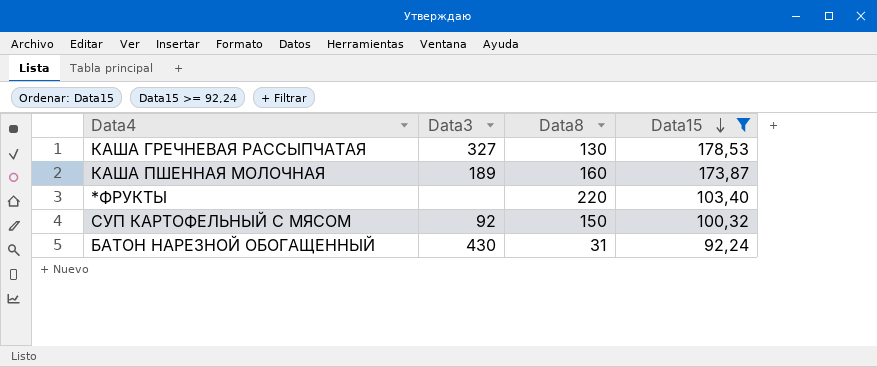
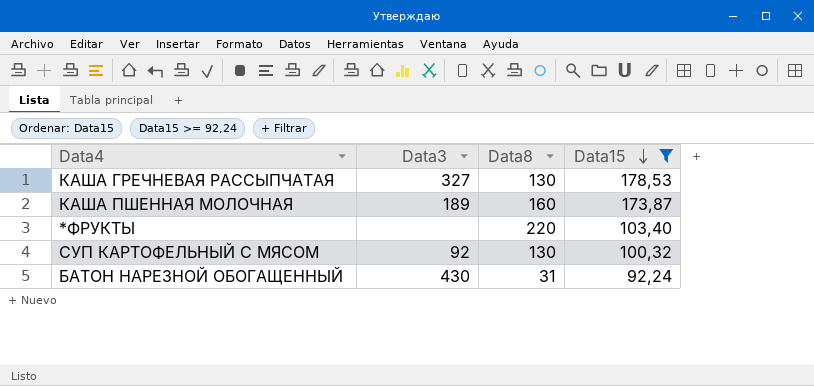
СУП КАРТОФЕЛЬНЫЙ С МЯСОМ | Data8: 150 -> 130

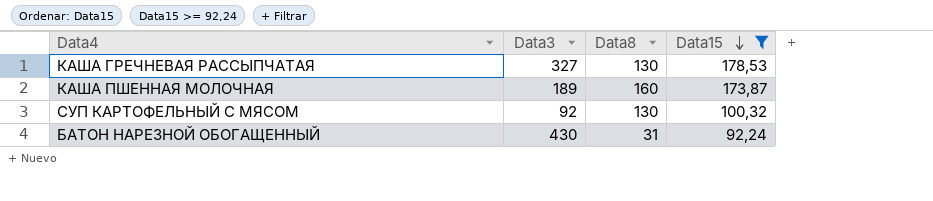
row *ФРУКТЫ: none | 220 | 103,40 -> none

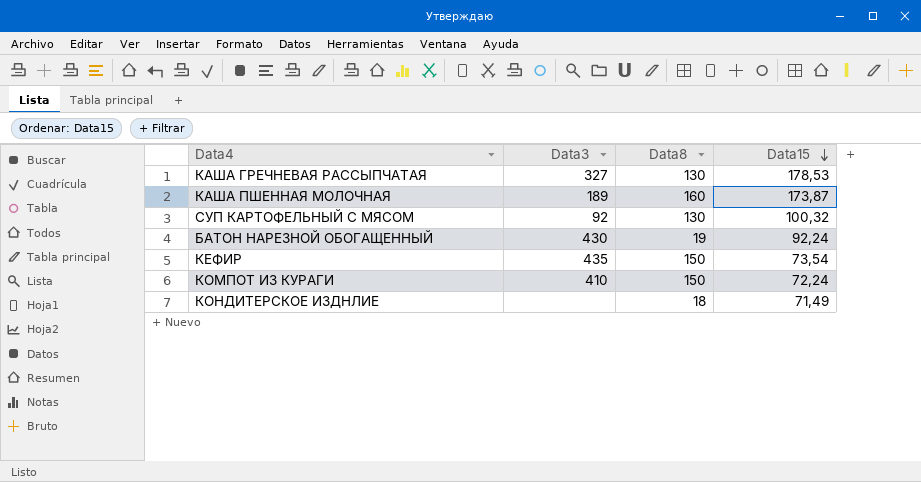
filter: Data15 >= 92,24 -> none
БАТОН НАРЕЗНОЙ ОБОГАЩЕННЫЙ | Data8: 31 -> 19

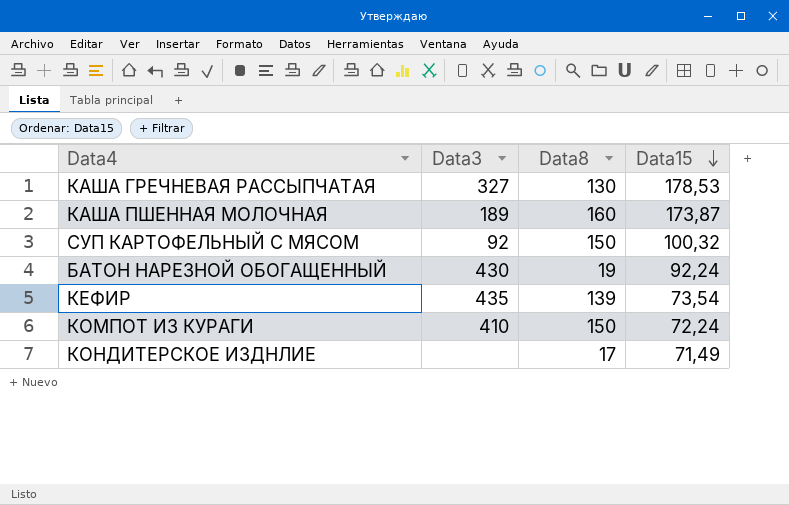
СУП КАРТОФЕЛЬНЫЙ С МЯСОМ | Data8: 130 -> 150
КЕФИР | Data8: 150 -> 139
КОНДИТЕРСКОЕ ИЗДНЛИЕ | Data8: 18 -> 17

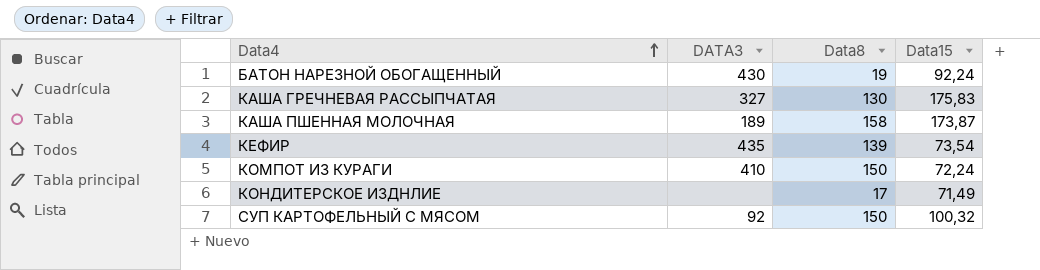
row order: Data15 descending -> Data4 ascending
column name: Data3 -> DATA3
КАША ГРЕЧНЕВАЯ РАССЫПЧАТАЯ | Data15: 178,53 -> 175,83
КАША ПШЕННАЯ МОЛОЧНАЯ | Data8: 160 -> 158

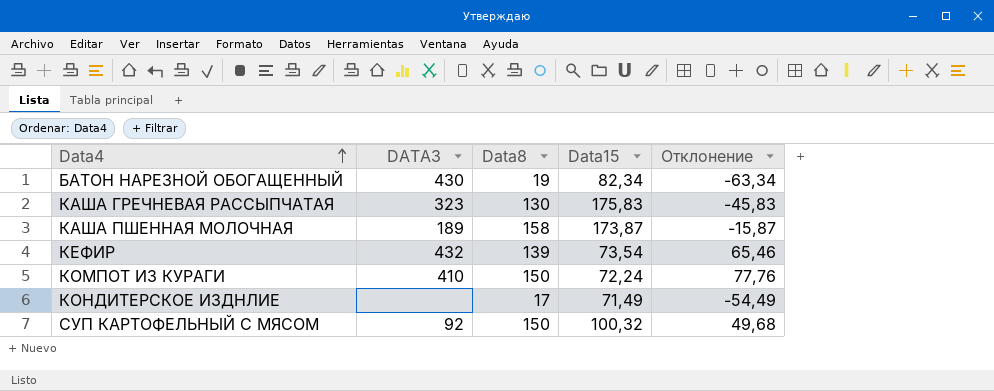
column Отклонение | formula: none -> [Data8] - [Data15]
БАТОН НАРЕЗНОЙ ОБОГАЩЕННЫЙ | Data15: 92,24 -> 82,34
КАША ГРЕЧНЕВАЯ РАССЫПЧАТАЯ | DATA3: 327 -> 323
КЕФИР | DATA3: 435 -> 432

